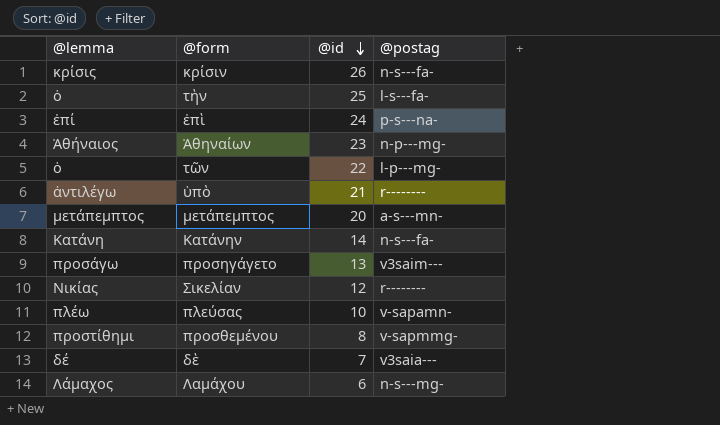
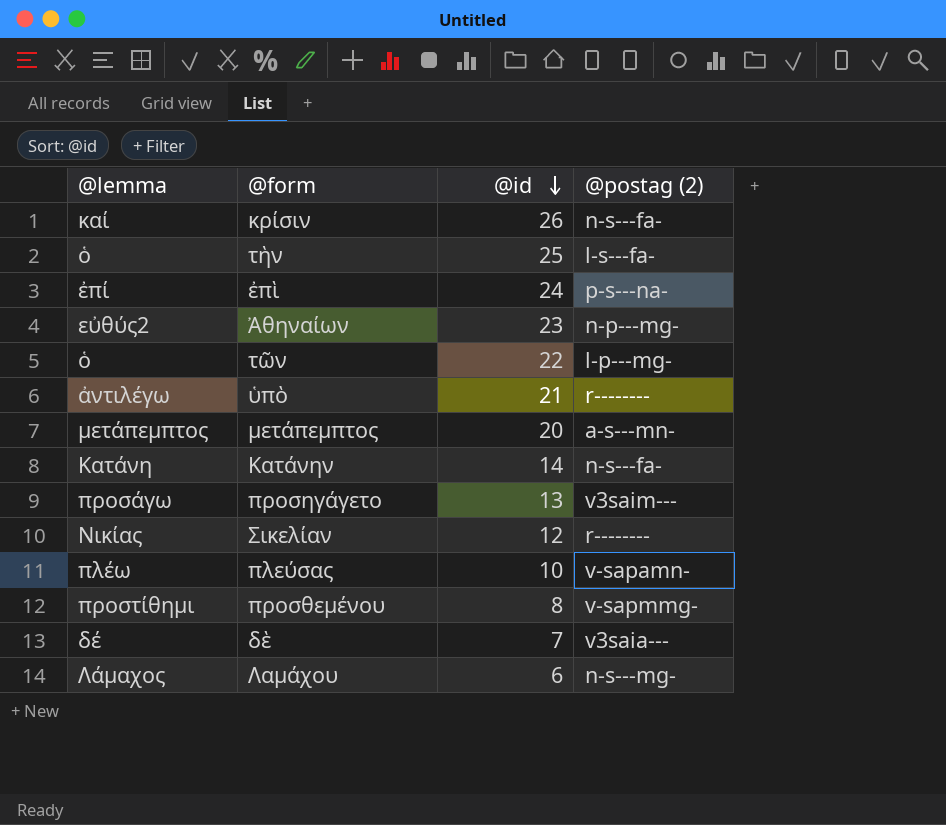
column name: @postag -> @postag (2)
κρίσιν | @lemma: κρίσις -> καί
Ἀθηναίων | @lemma: Ἀθήναιος -> εὐθύς2

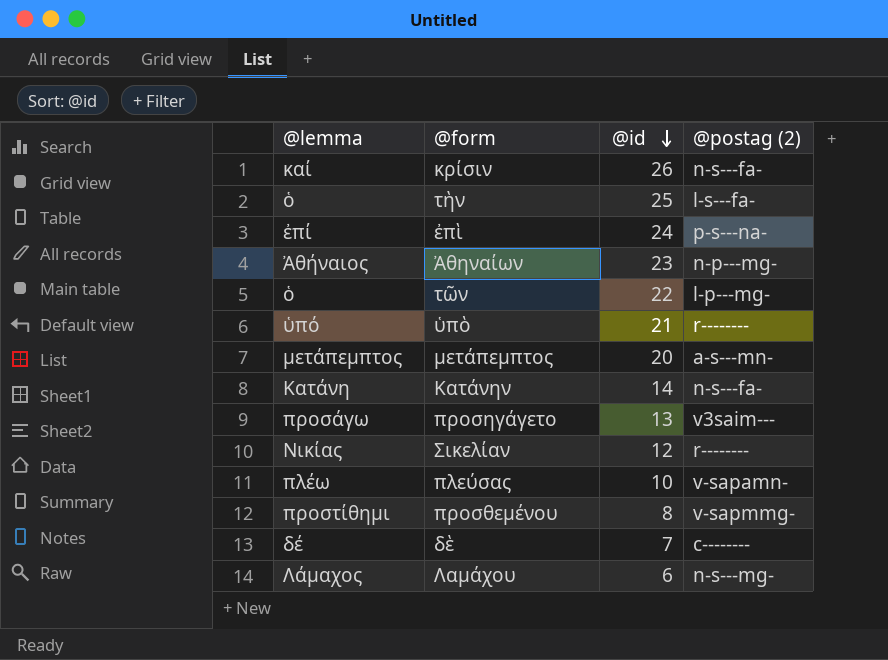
Ἀθηναίων | @lemma: εὐθύς2 -> Ἀθήναιος
ὑπὸ | @lemma: ἀντιλέγω -> ὑπό
δὲ | @postag (2): v3saia--- -> c--------

